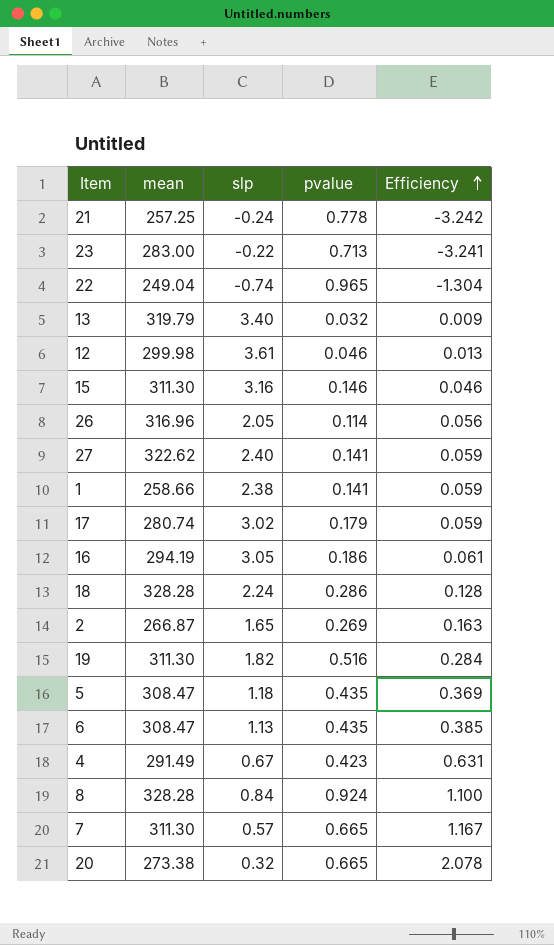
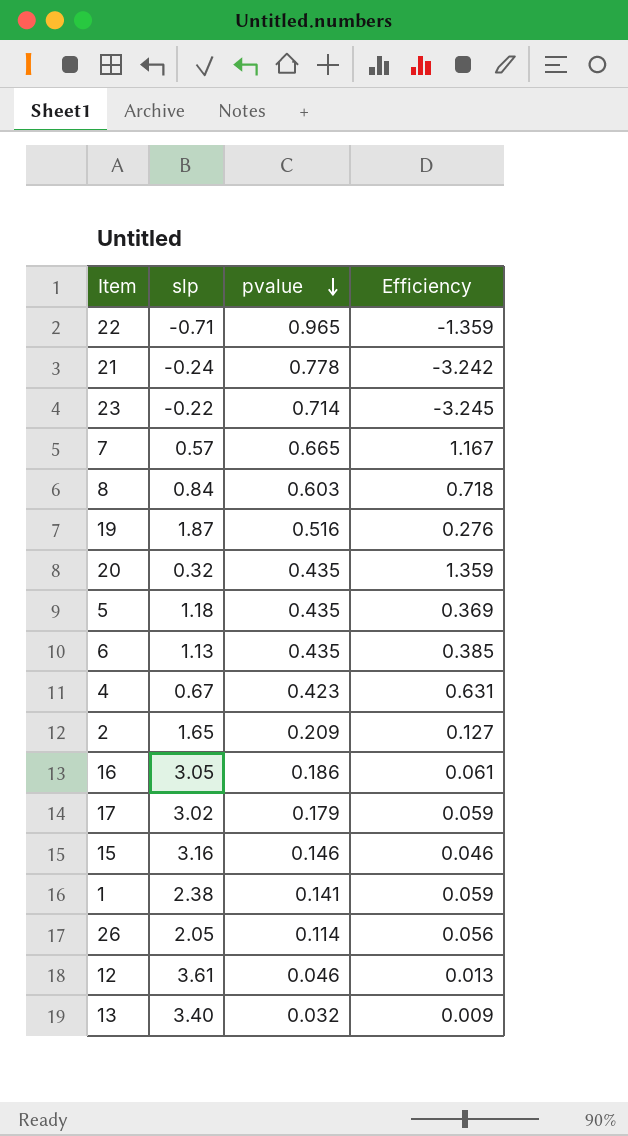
row order: Efficiency ascending -> pvalue descending
column mean | position: 2 -> none
row 27: 322.62 | 2.40 | 0.141 | 0.059 -> none
row 18: 328.28 | 2.24 | 0.286 | 0.128 -> none
22 | slp: -0.74 -> -0.71
22 | Efficiency: -1.304 -> -1.359
23 | pvalue: 0.713 -> 0.714
23 | Efficiency: -3.241 -> -3.245
8 | pvalue: 0.924 -> 0.603
8 | Efficiency: 1.100 -> 0.718
19 | slp: 1.82 -> 1.87
19 | Efficiency: 0.284 -> 0.276
20 | pvalue: 0.665 -> 0.435
20 | Efficiency: 2.078 -> 1.359
2 | pvalue: 0.269 -> 0.209
2 | Efficiency: 0.163 -> 0.127

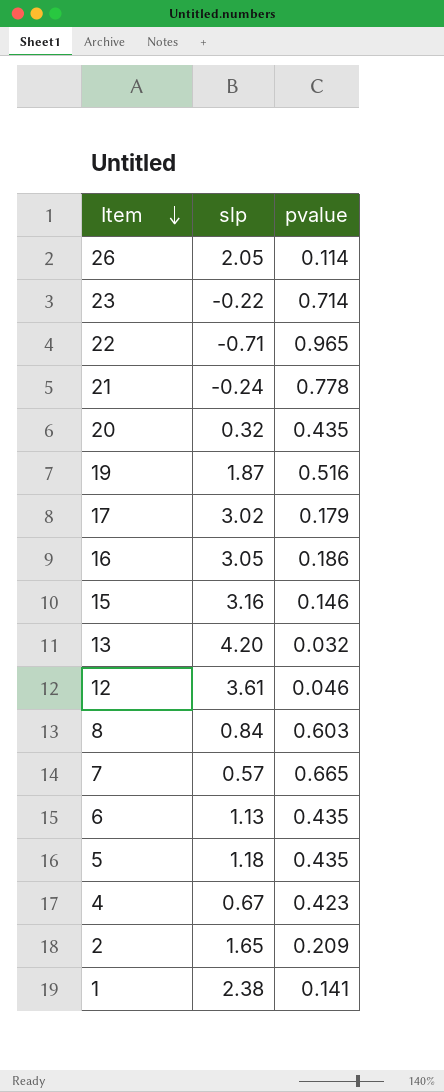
row order: pvalue descending -> Item descending
column Efficiency | formula: [pvalue] / [slp] -> none
13 | slp: 3.40 -> 4.20

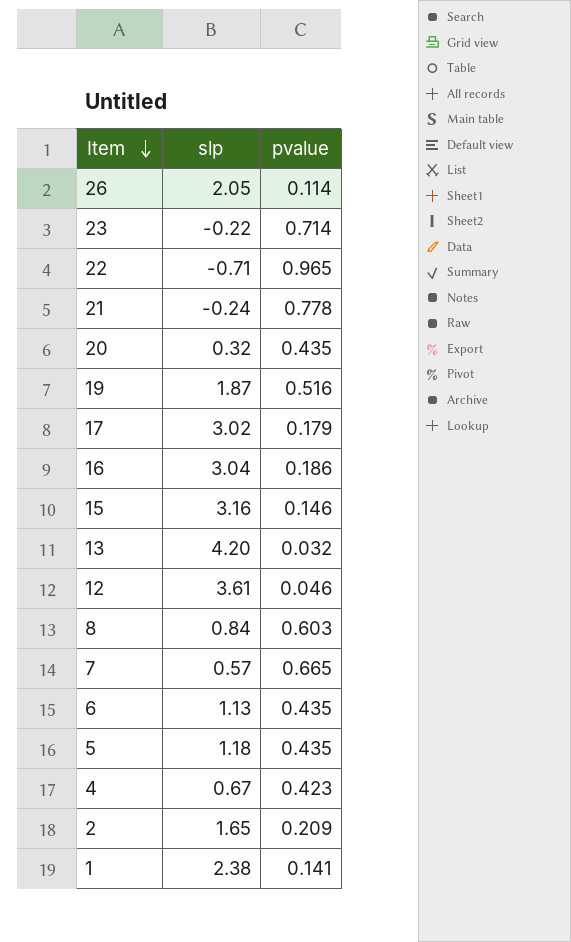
16 | slp: 3.05 -> 3.04

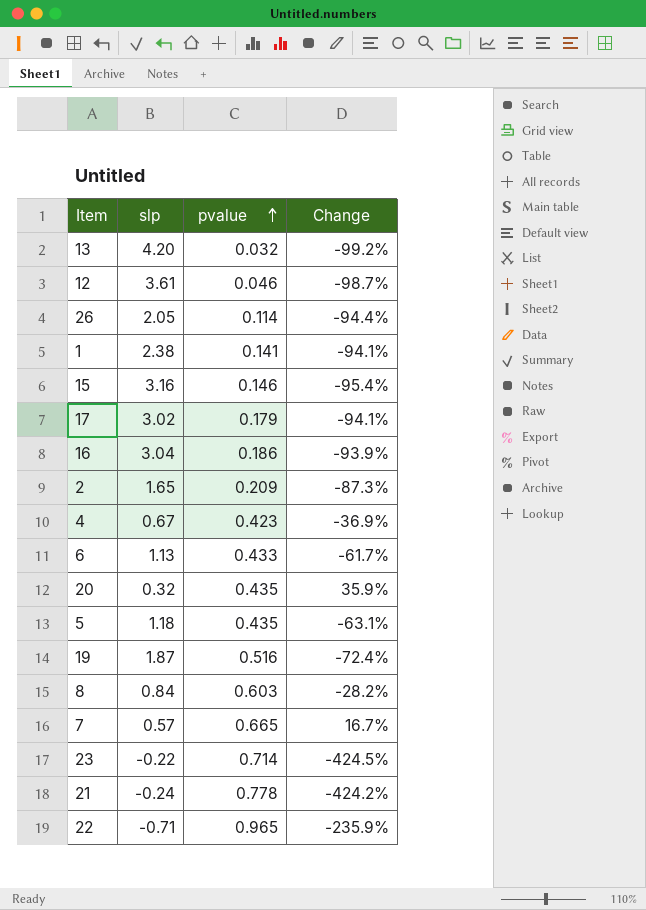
row order: Item descending -> pvalue ascending
column Change | formula: none -> ([pvalue] - [slp]) / [slp]
6 | pvalue: 0.435 -> 0.433

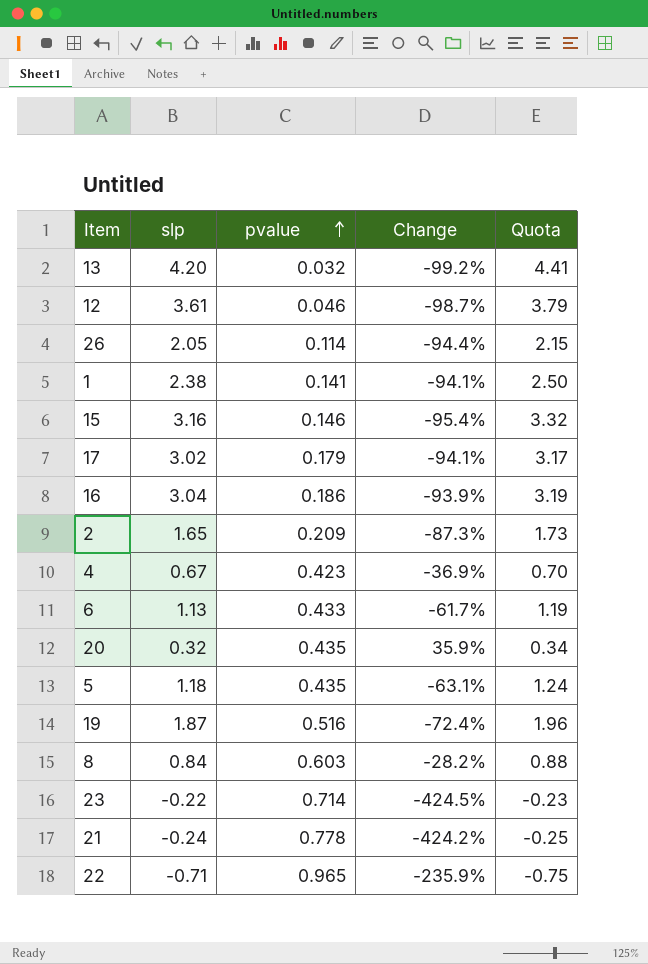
column Quota | formula: none -> [slp] * 1.05
row 7: 0.57 | 0.665 | 16.7% -> none

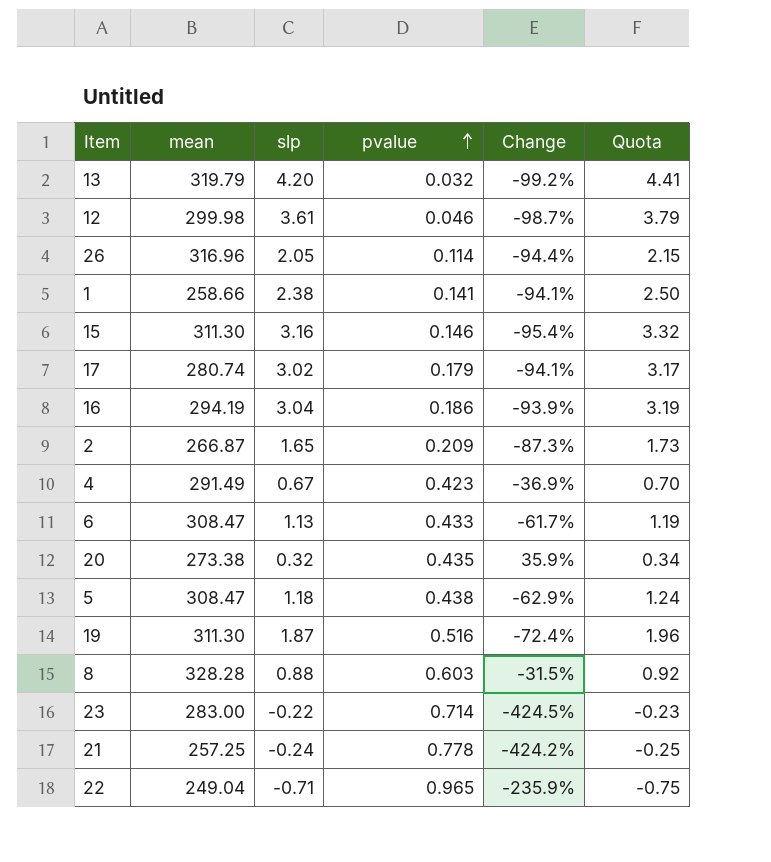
column mean | position: none -> 2
5 | pvalue: 0.435 -> 0.438
5 | Change: -63.1% -> -62.9%
8 | slp: 0.84 -> 0.88
8 | Change: -28.2% -> -31.5%
8 | Quota: 0.88 -> 0.92

